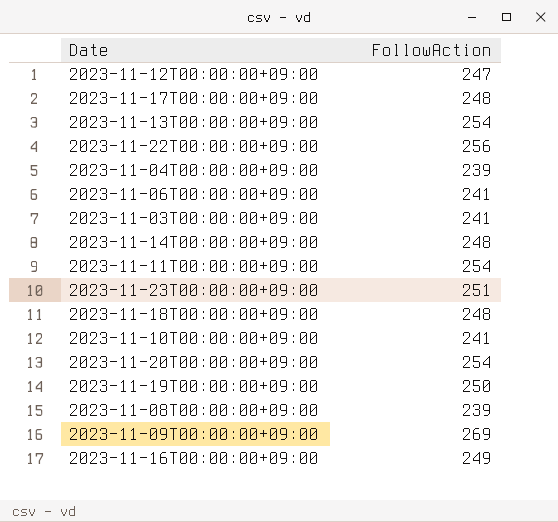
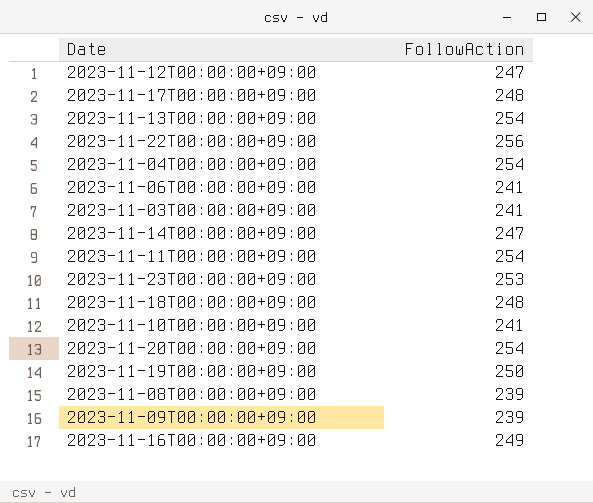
2023-11-04T00:00:00+09:00 | FollowAction: 239 -> 254
2023-11-14T00:00:00+09:00 | FollowAction: 248 -> 247
2023-11-23T00:00:00+09:00 | FollowAction: 251 -> 253
2023-11-09T00:00:00+09:00 | FollowAction: 269 -> 239

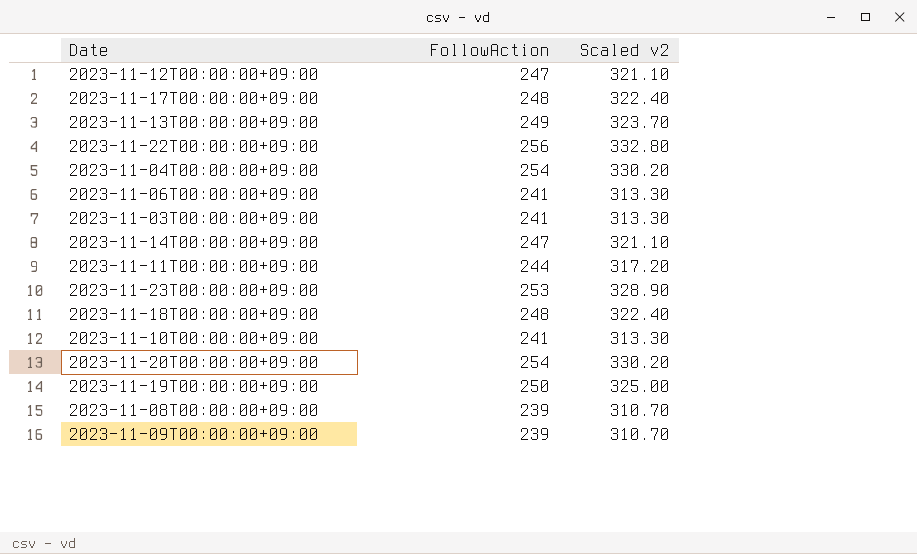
column Scaled v2 | formula: none -> [FollowAction] * 1.3
row 2023-11-16T00:00:00+09:00: 249 -> none
2023-11-13T00:00:00+09:00 | FollowAction: 254 -> 249
2023-11-11T00:00:00+09:00 | FollowAction: 254 -> 244

